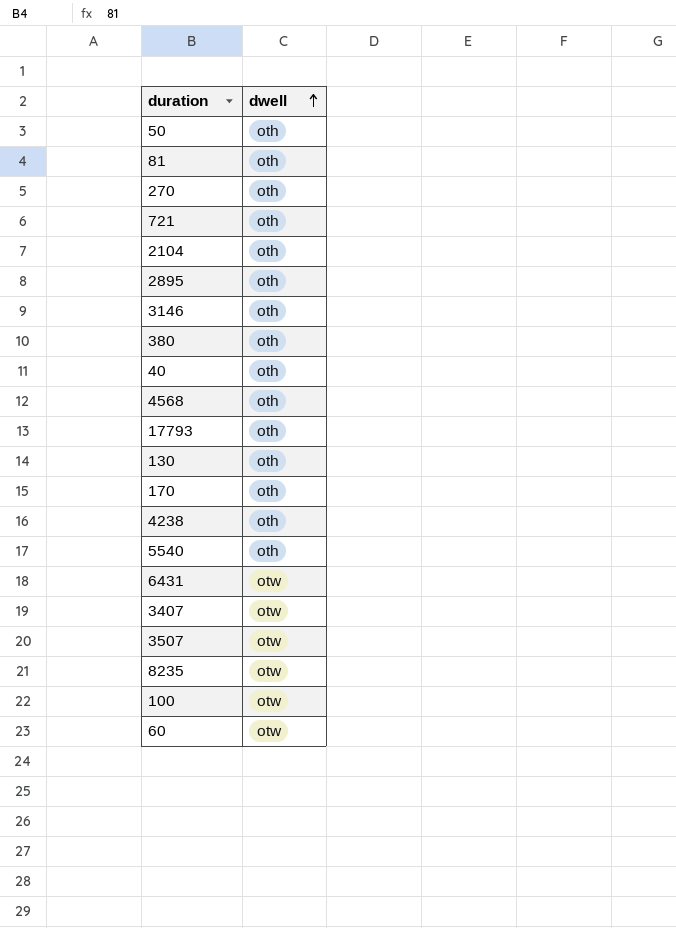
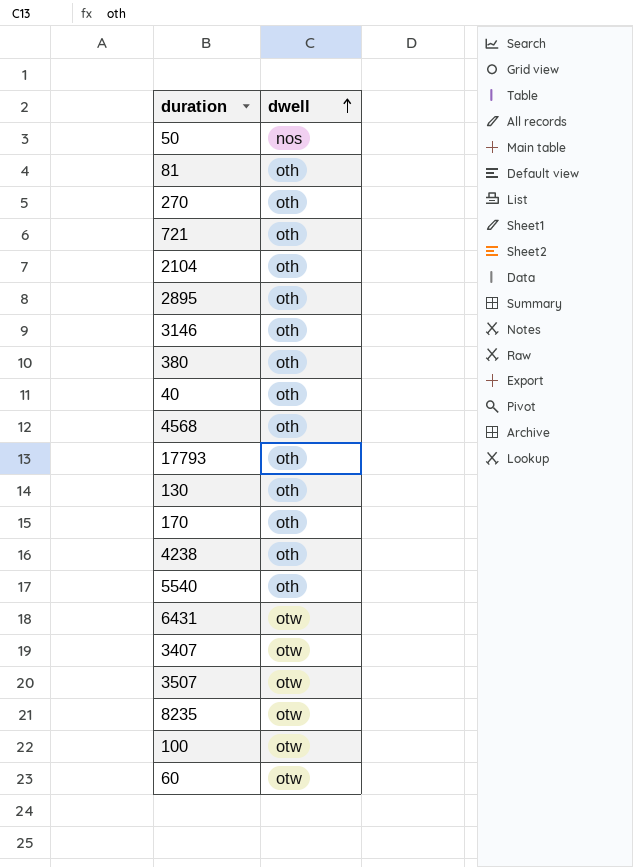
50 | dwell: oth -> nos

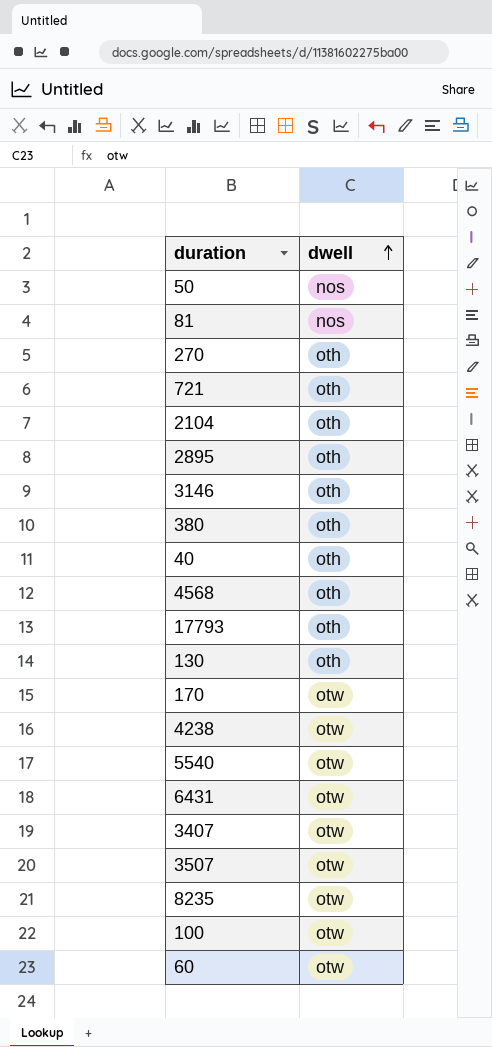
81 | dwell: oth -> nos
170 | dwell: oth -> otw
4238 | dwell: oth -> otw
5540 | dwell: oth -> otw

